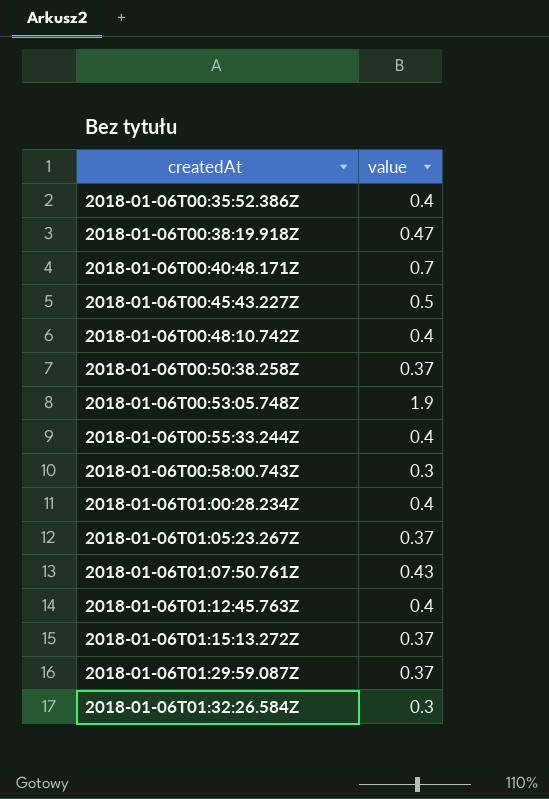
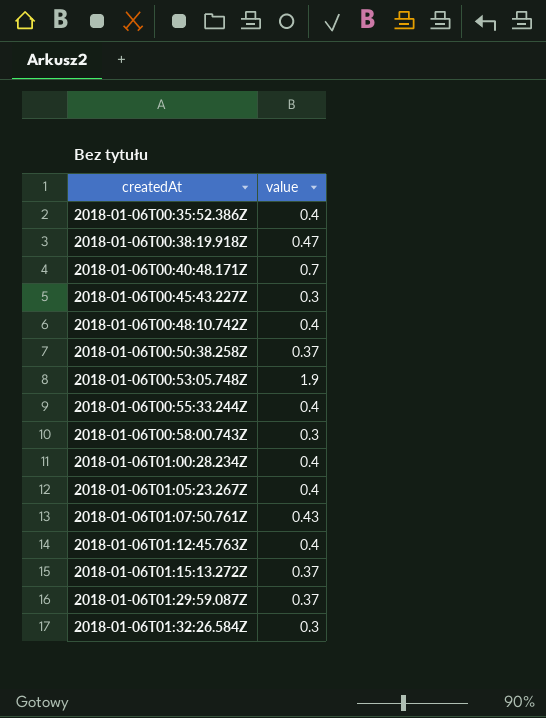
2018-01-06T00:45:43.227Z | value: 0.5 -> 0.3
2018-01-06T01:05:23.267Z | value: 0.37 -> 0.4

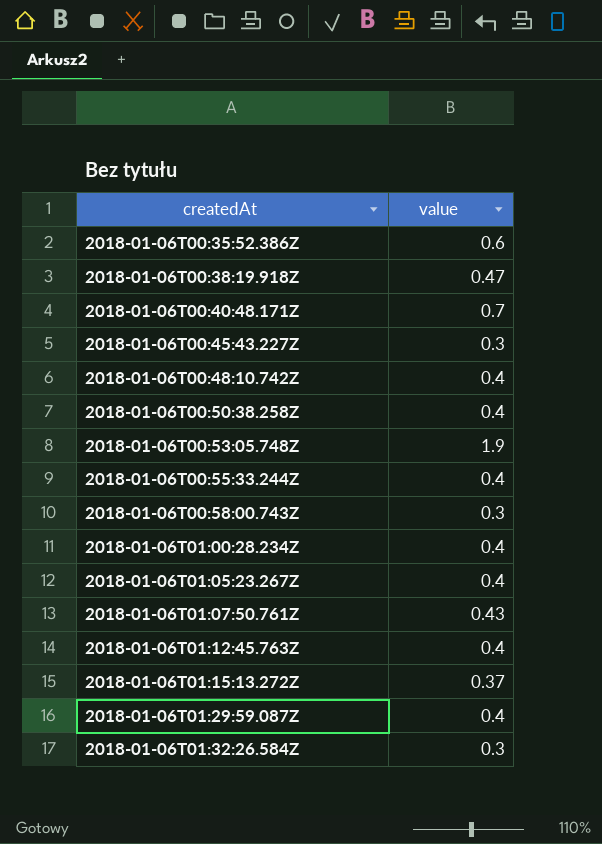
2018-01-06T00:35:52.386Z | value: 0.4 -> 0.6
2018-01-06T00:50:38.258Z | value: 0.37 -> 0.4
2018-01-06T01:29:59.087Z | value: 0.37 -> 0.4

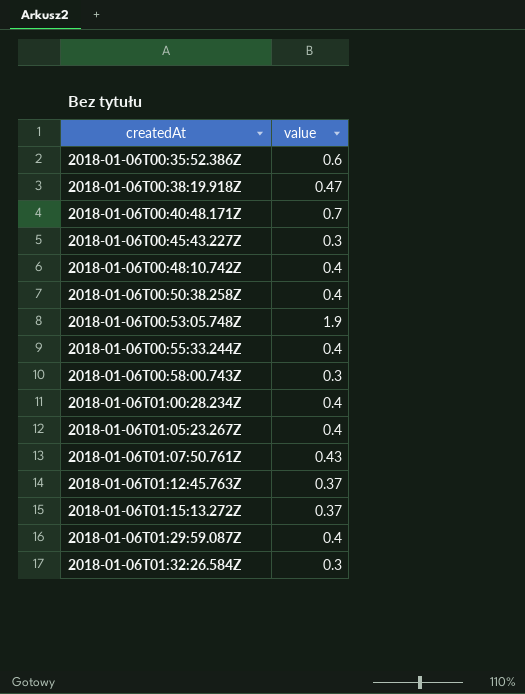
2018-01-06T01:12:45.763Z | value: 0.4 -> 0.37

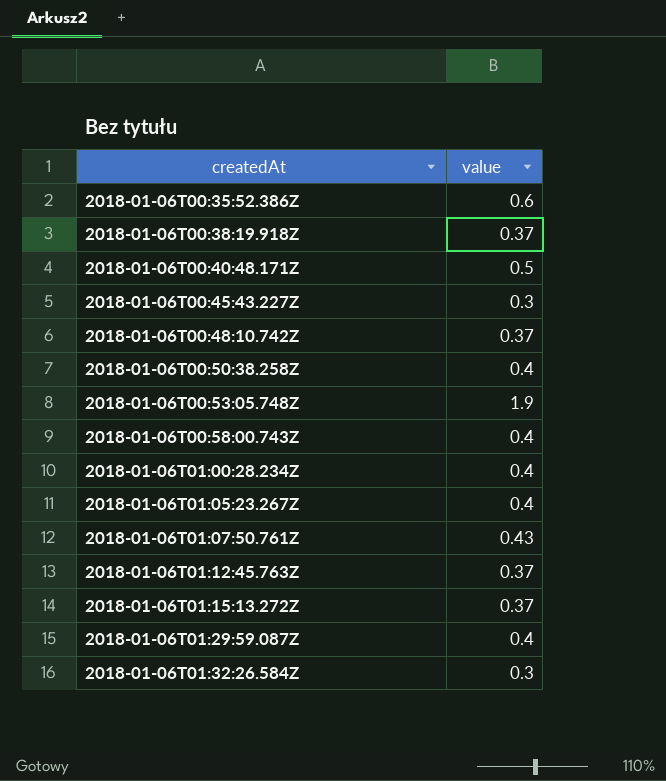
row 2018-01-06T00:55:33.244Z: 0.4 -> none
2018-01-06T00:38:19.918Z | value: 0.47 -> 0.37
2018-01-06T00:40:48.171Z | value: 0.7 -> 0.5
2018-01-06T00:48:10.742Z | value: 0.4 -> 0.37
2018-01-06T00:58:00.743Z | value: 0.3 -> 0.4

